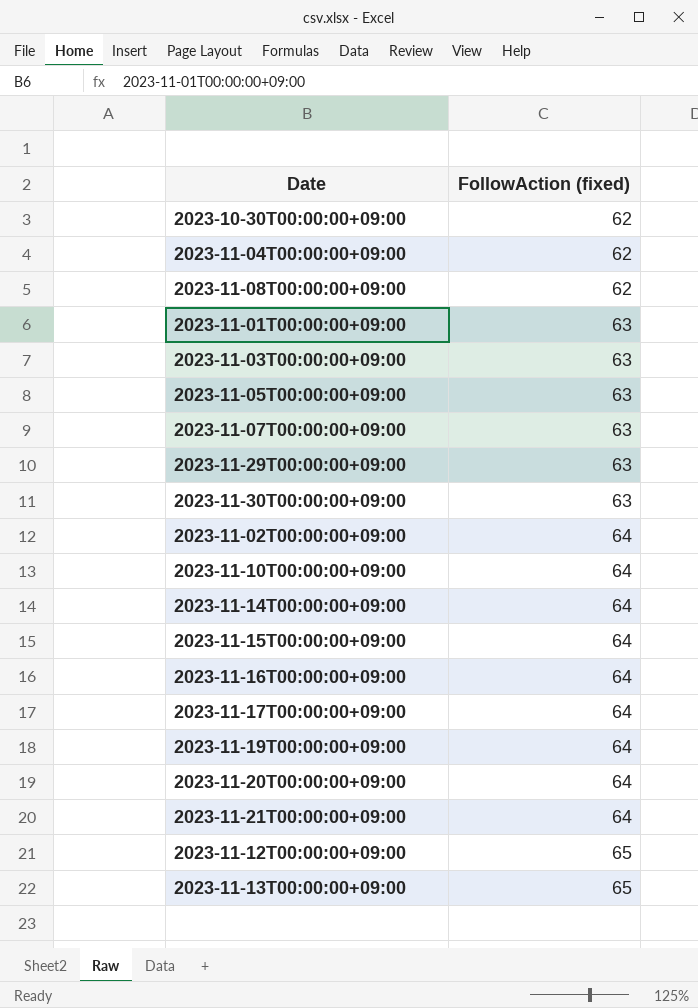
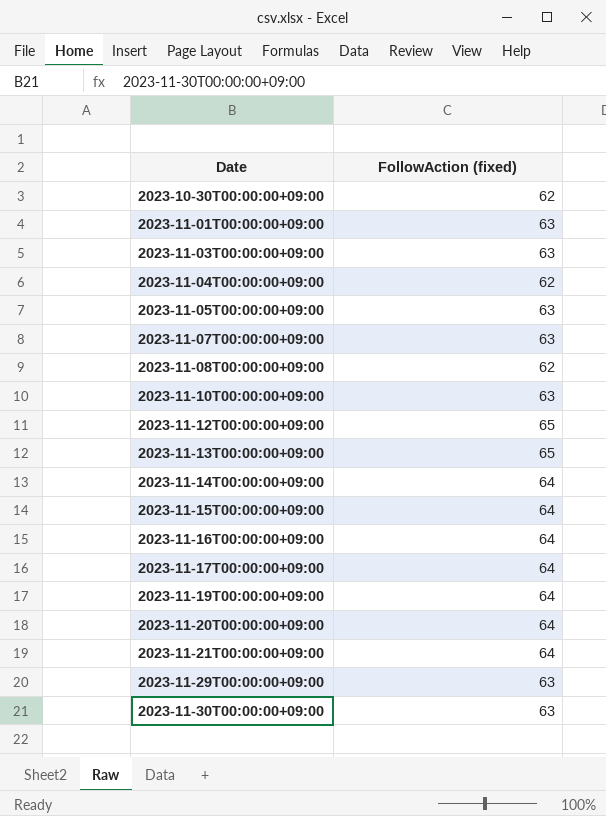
row order: FollowAction (fixed) ascending -> Date ascending
row 2023-11-02T00:00:00+09:00: 64 -> none
2023-11-10T00:00:00+09:00 | FollowAction (fixed): 64 -> 63

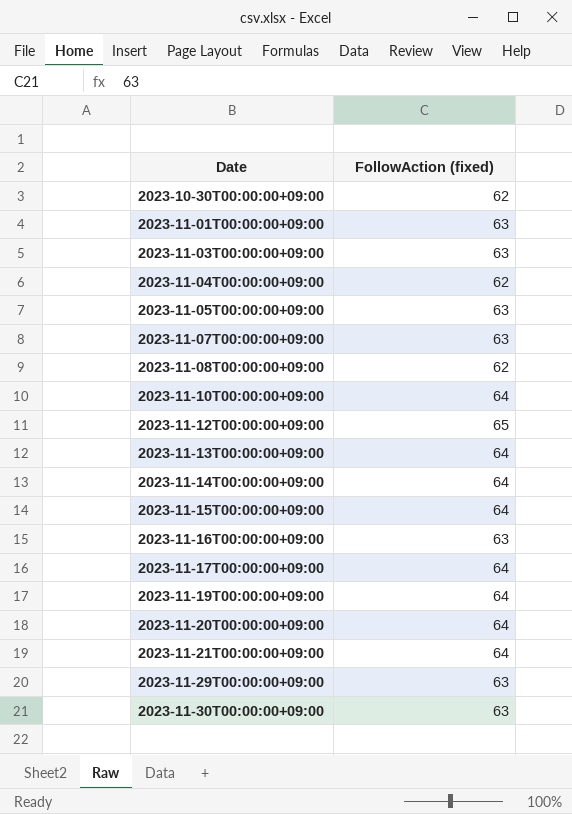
2023-11-10T00:00:00+09:00 | FollowAction (fixed): 63 -> 64
2023-11-13T00:00:00+09:00 | FollowAction (fixed): 65 -> 64
2023-11-16T00:00:00+09:00 | FollowAction (fixed): 64 -> 63

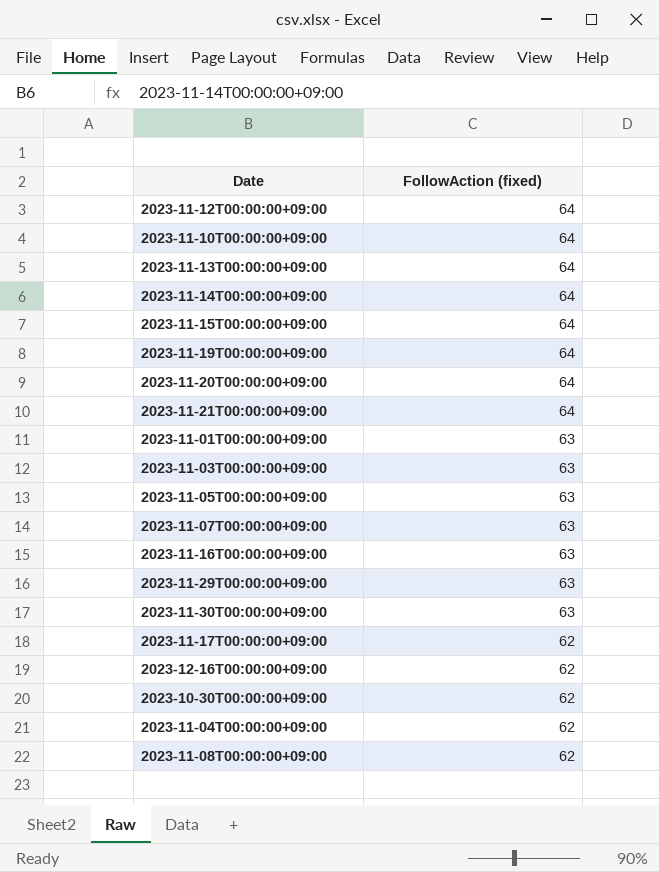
row order: Date ascending -> FollowAction (fixed) descending
2023-11-12T00:00:00+09:00 | FollowAction (fixed): 65 -> 64
2023-11-17T00:00:00+09:00 | FollowAction (fixed): 64 -> 62
row 2023-12-16T00:00:00+09:00: none -> 62

